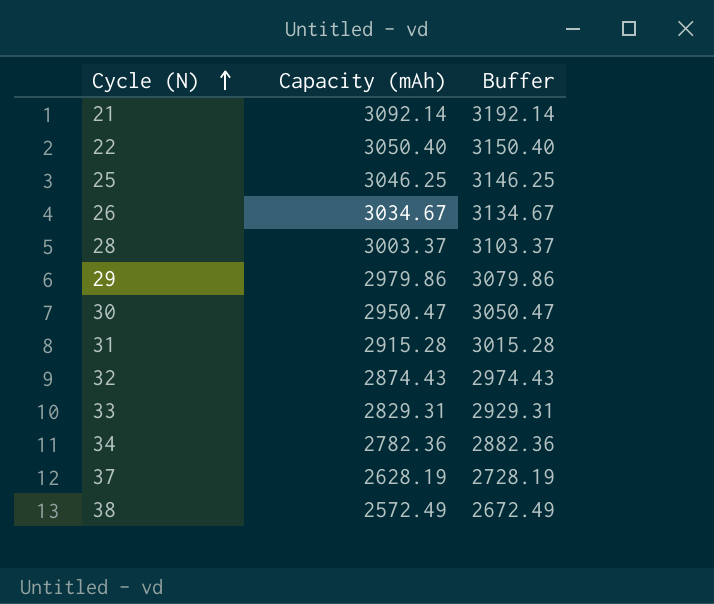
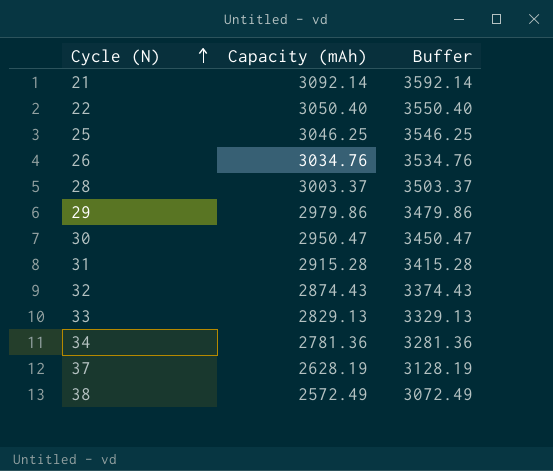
column Buffer | formula: [Capacity (mAh)] + 100 -> [Capacity (mAh)] + 500
26 | Capacity (mAh): 3034.67 -> 3034.76
33 | Capacity (mAh): 2829.31 -> 2829.13
34 | Capacity (mAh): 2782.36 -> 2781.36

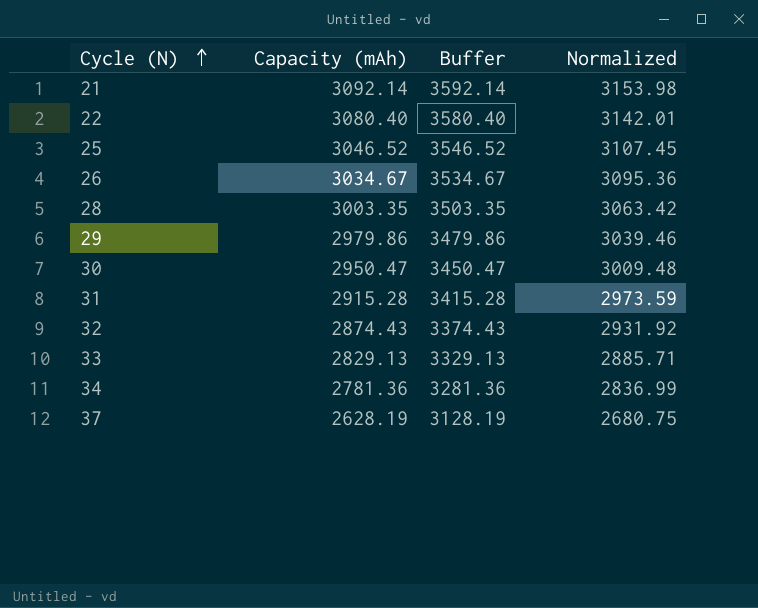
column Normalized | formula: none -> [Capacity (mAh)] * 1.02
row 38: 2572.49 | 3072.49 -> none
22 | Capacity (mAh): 3050.40 -> 3080.40
22 | Buffer: 3550.40 -> 3580.40
25 | Capacity (mAh): 3046.25 -> 3046.52
25 | Buffer: 3546.25 -> 3546.52
26 | Capacity (mAh): 3034.76 -> 3034.67
26 | Buffer: 3534.76 -> 3534.67
28 | Capacity (mAh): 3003.37 -> 3003.35
28 | Buffer: 3503.37 -> 3503.35

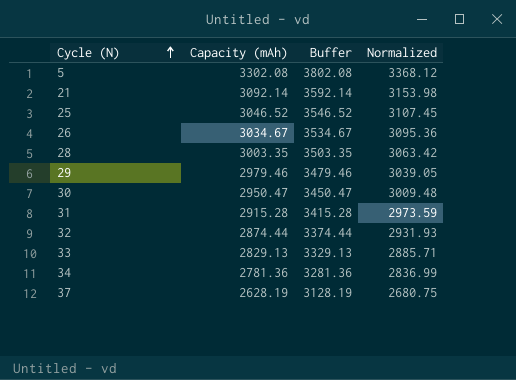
row 22: 3080.40 | 3580.40 | 3142.01 -> none
row 5: none -> 3302.08 | 3802.08 | 3368.12
29 | Capacity (mAh): 2979.86 -> 2979.46
29 | Buffer: 3479.86 -> 3479.46
29 | Normalized: 3039.46 -> 3039.05
32 | Capacity (mAh): 2874.43 -> 2874.44
32 | Buffer: 3374.43 -> 3374.44
32 | Normalized: 2931.92 -> 2931.93

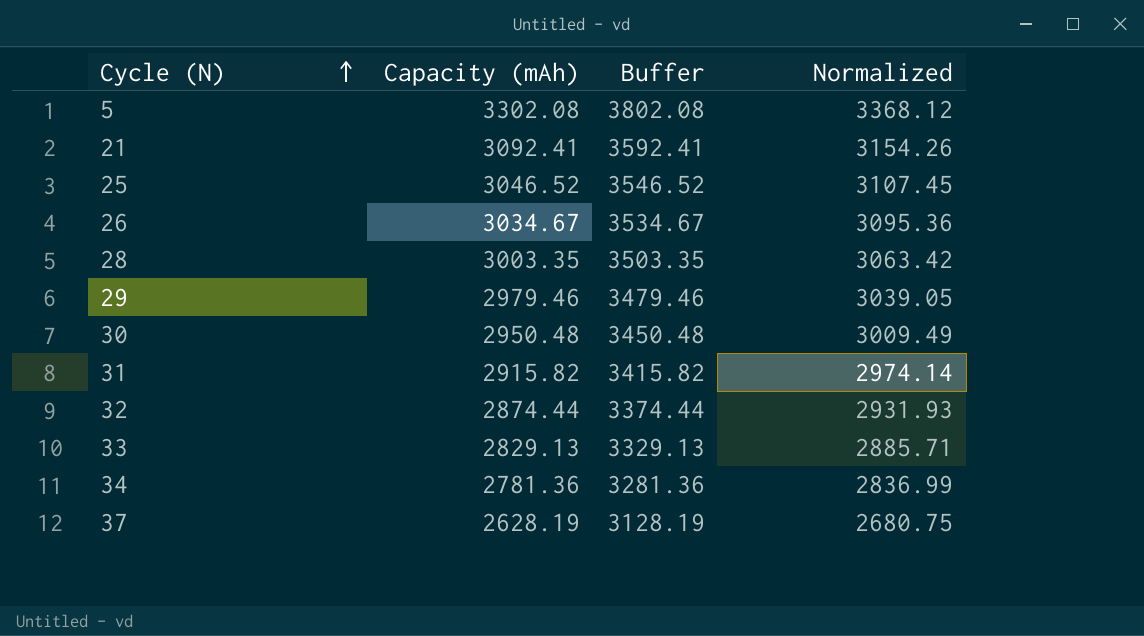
21 | Capacity (mAh): 3092.14 -> 3092.41
21 | Buffer: 3592.14 -> 3592.41
21 | Normalized: 3153.98 -> 3154.26
30 | Capacity (mAh): 2950.47 -> 2950.48
30 | Buffer: 3450.47 -> 3450.48
30 | Normalized: 3009.48 -> 3009.49
31 | Capacity (mAh): 2915.28 -> 2915.82
31 | Buffer: 3415.28 -> 3415.82
31 | Normalized: 2973.59 -> 2974.14

